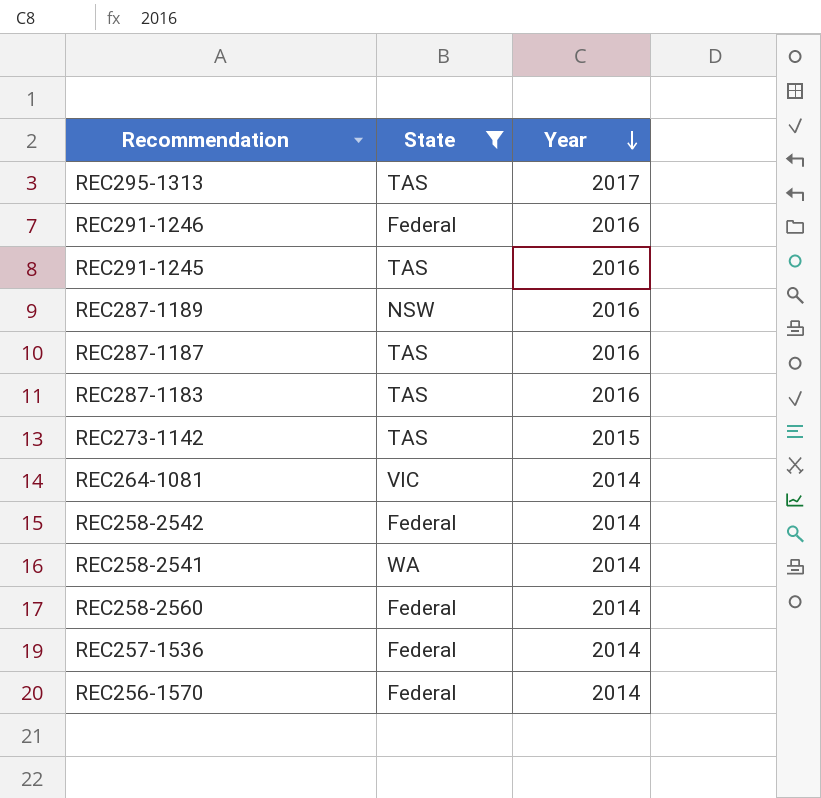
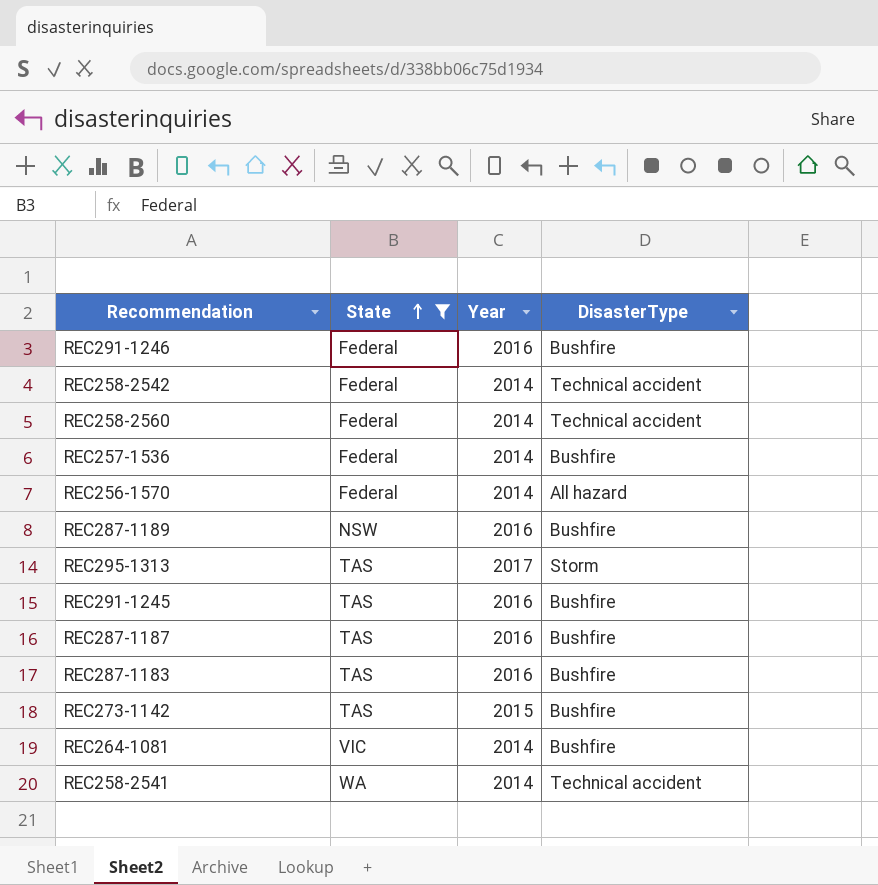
row order: Year descending -> State ascending
column DisasterType | position: none -> 4

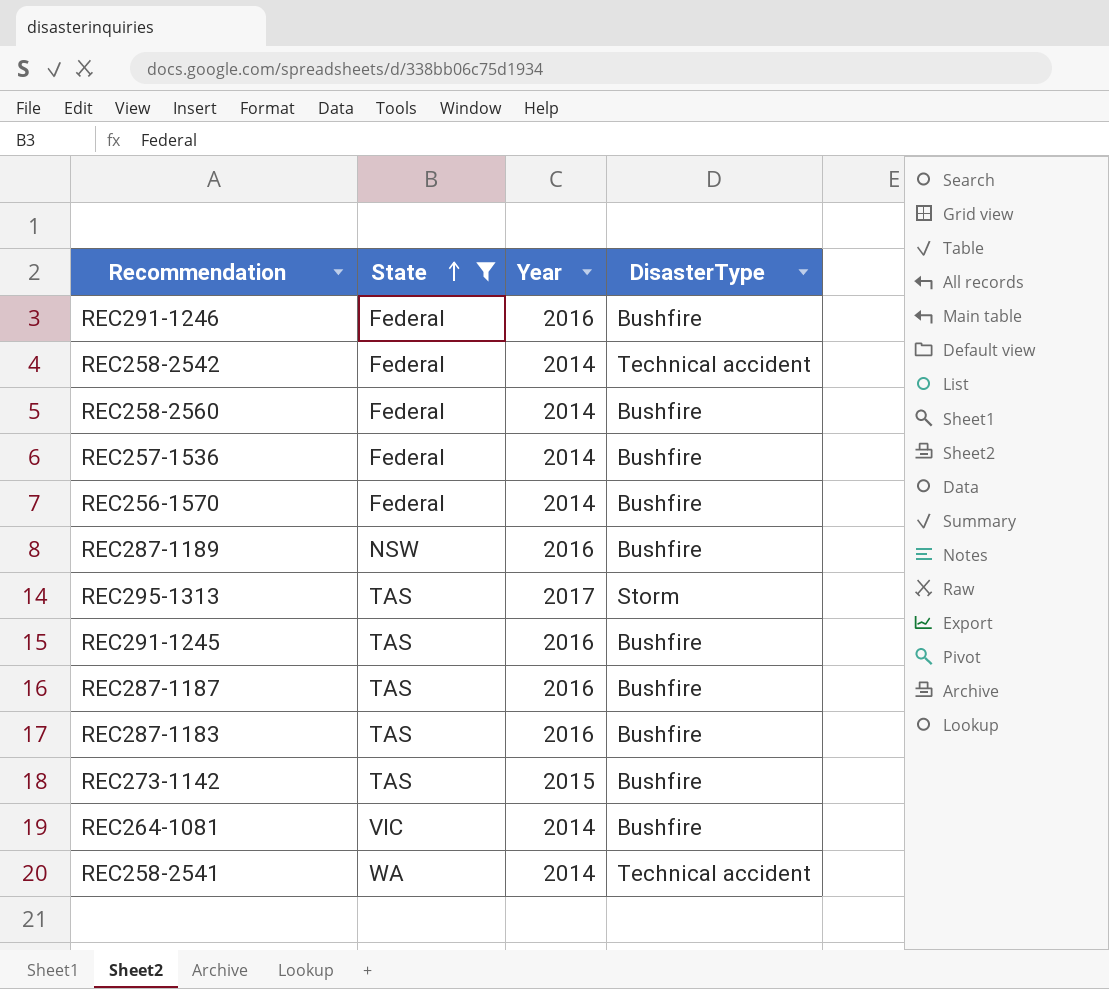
REC258-2560 | DisasterType: Technical accident -> Bushfire
REC256-1570 | DisasterType: All hazard -> Bushfire

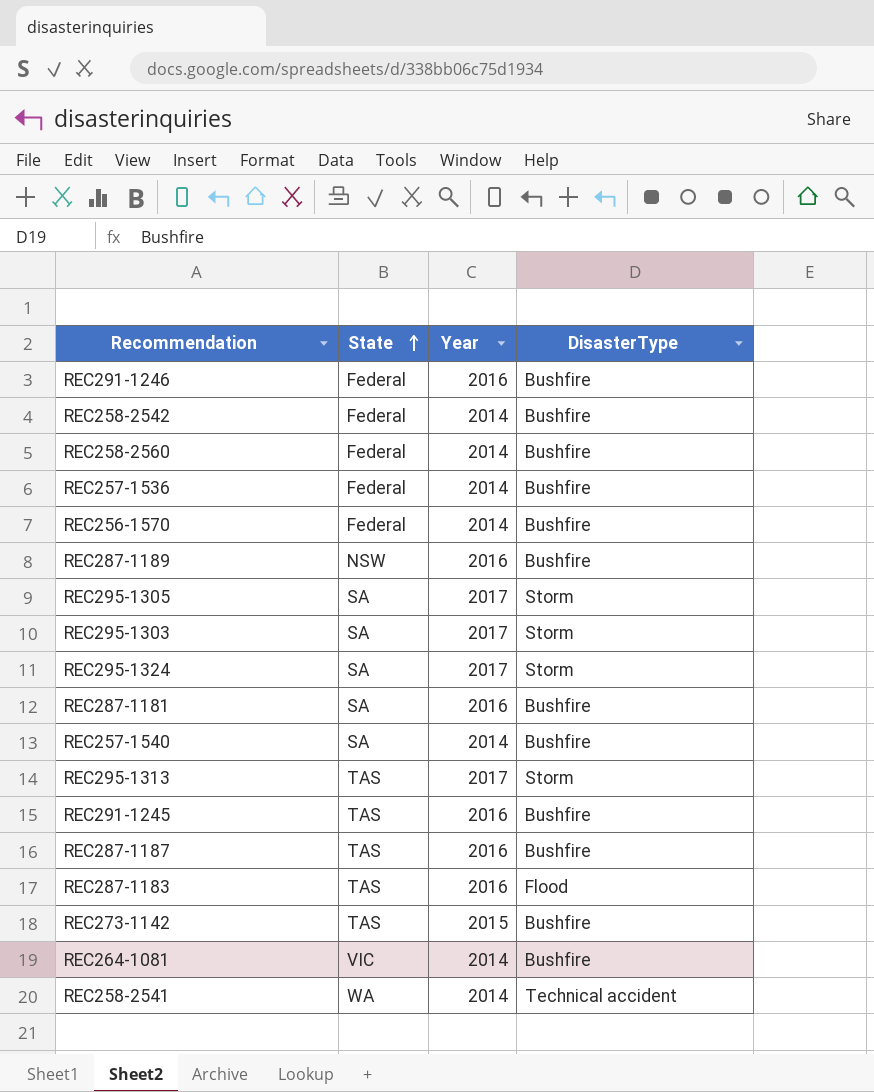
filter: State != SA -> none
REC258-2542 | DisasterType: Technical accident -> Bushfire
REC287-1183 | DisasterType: Bushfire -> Flood

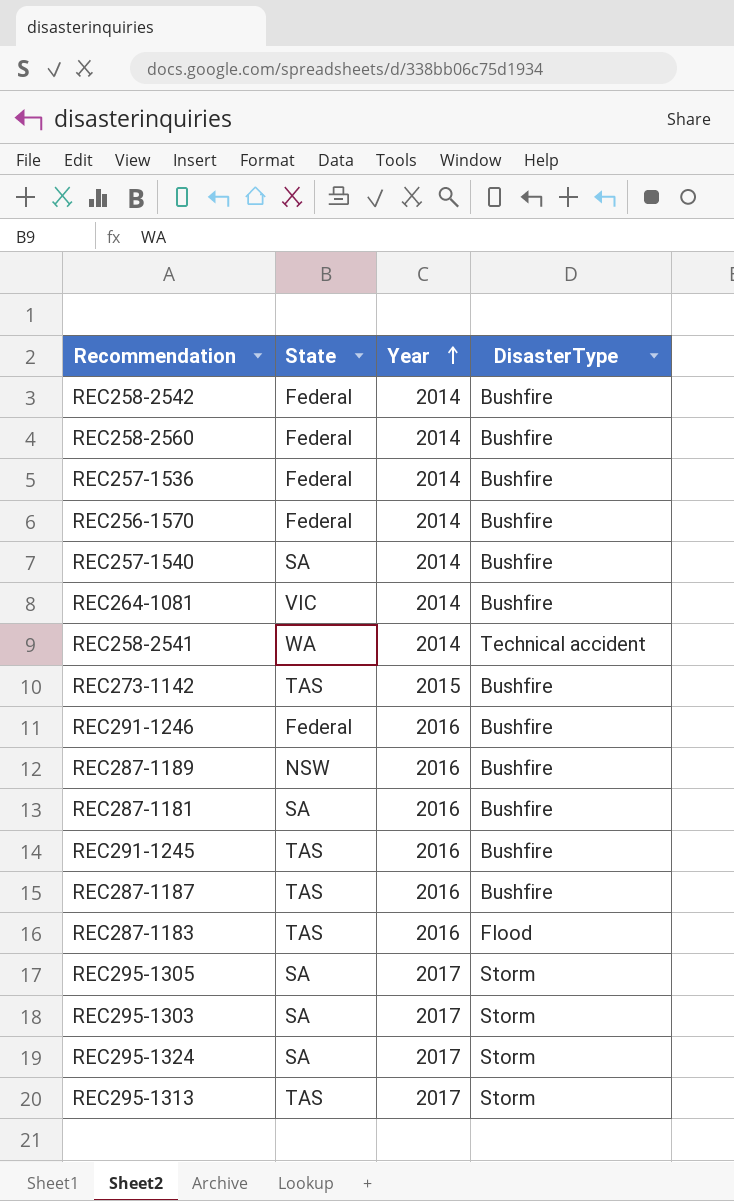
row order: State ascending -> Year ascending

